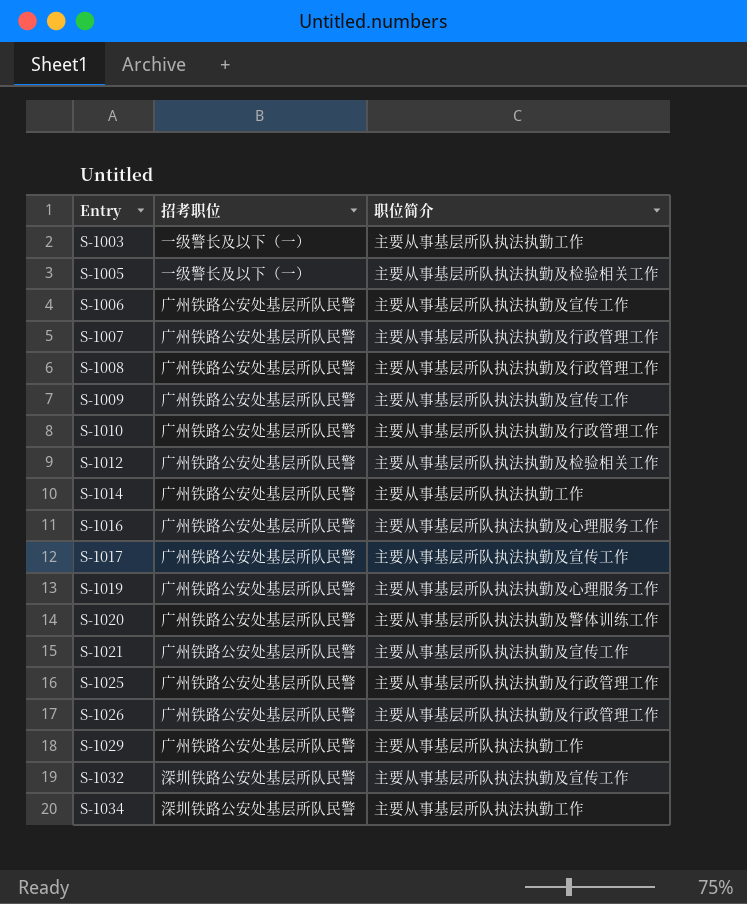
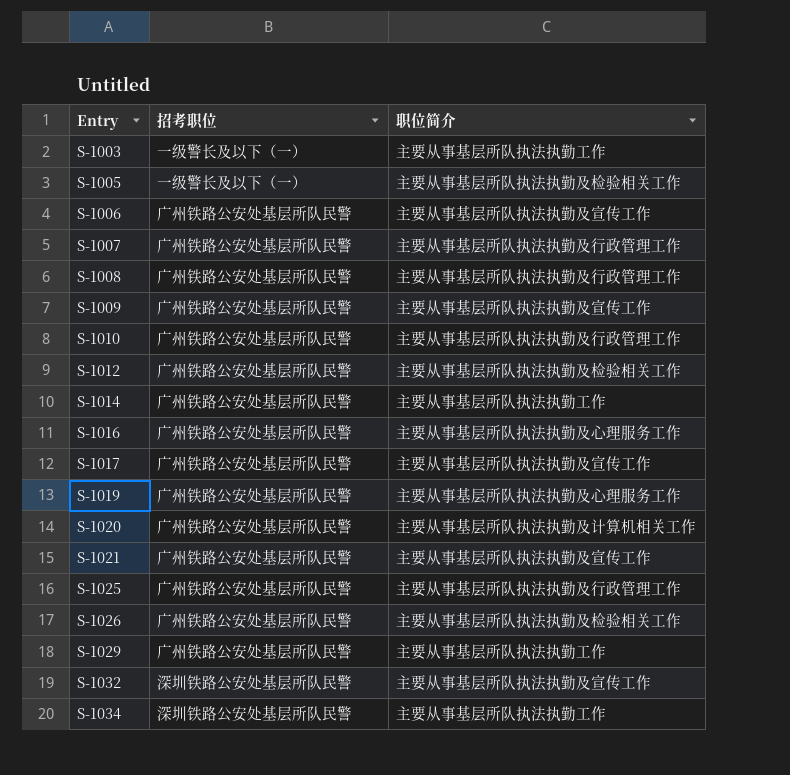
S-1020 | 职位简介: 主要从事基层所队执法执勤及警体训练工作 -> 主要从事基层所队执法执勤及计算机相关工作
S-1026 | 职位简介: 主要从事基层所队执法执勤及行政管理工作 -> 主要从事基层所队执法执勤及检验相关工作

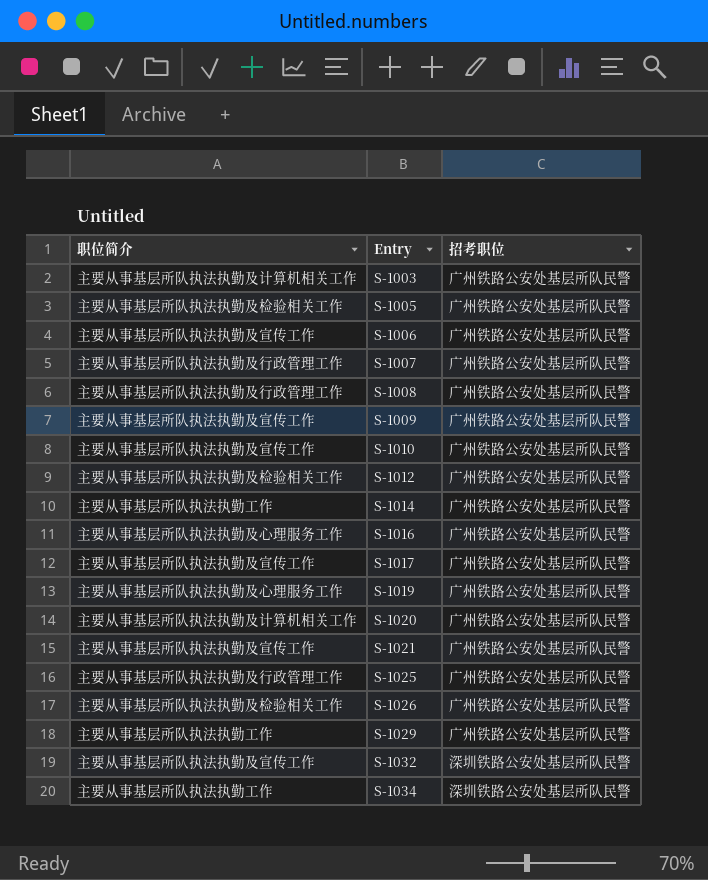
column 职位简介 | position: 3 -> 1
S-1003 | 职位简介: 主要从事基层所队执法执勤工作 -> 主要从事基层所队执法执勤及计算机相关工作
S-1003 | 招考职位: 一级警长及以下（一） -> 广州铁路公安处基层所队民警
S-1005 | 招考职位: 一级警长及以下（一） -> 广州铁路公安处基层所队民警
S-1010 | 职位简介: 主要从事基层所队执法执勤及行政管理工作 -> 主要从事基层所队执法执勤及宣传工作

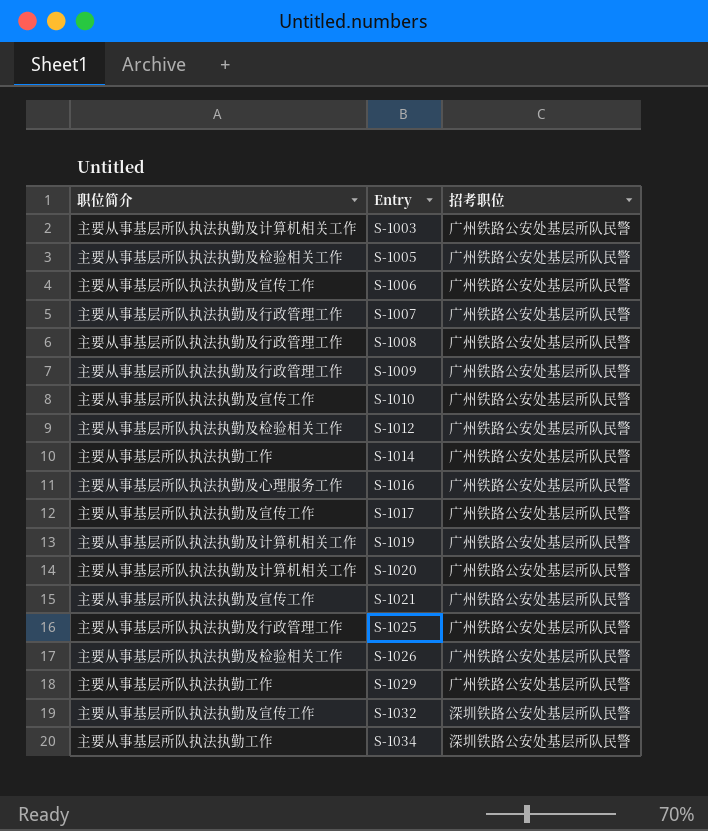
S-1009 | 职位简介: 主要从事基层所队执法执勤及宣传工作 -> 主要从事基层所队执法执勤及行政管理工作
S-1019 | 职位简介: 主要从事基层所队执法执勤及心理服务工作 -> 主要从事基层所队执法执勤及计算机相关工作

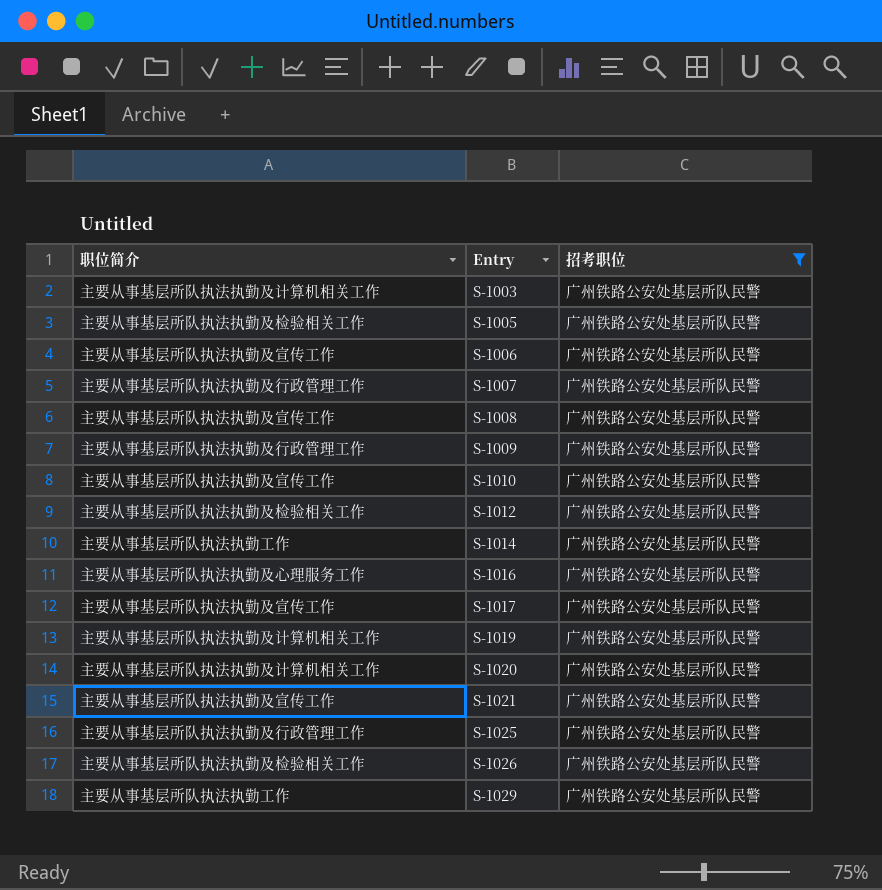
filter: none -> 招考职位 = 广州铁路公安处基层所队民警
S-1008 | 职位简介: 主要从事基层所队执法执勤及行政管理工作 -> 主要从事基层所队执法执勤及宣传工作

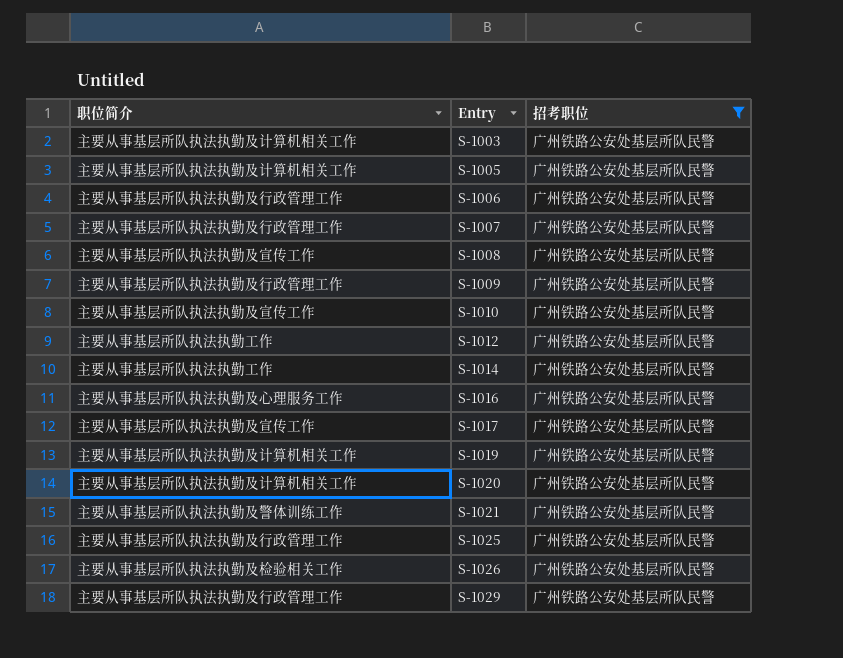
S-1005 | 职位简介: 主要从事基层所队执法执勤及检验相关工作 -> 主要从事基层所队执法执勤及计算机相关工作
S-1006 | 职位简介: 主要从事基层所队执法执勤及宣传工作 -> 主要从事基层所队执法执勤及行政管理工作
S-1012 | 职位简介: 主要从事基层所队执法执勤及检验相关工作 -> 主要从事基层所队执法执勤工作
S-1021 | 职位简介: 主要从事基层所队执法执勤及宣传工作 -> 主要从事基层所队执法执勤及警体训练工作
S-1029 | 职位简介: 主要从事基层所队执法执勤工作 -> 主要从事基层所队执法执勤及行政管理工作

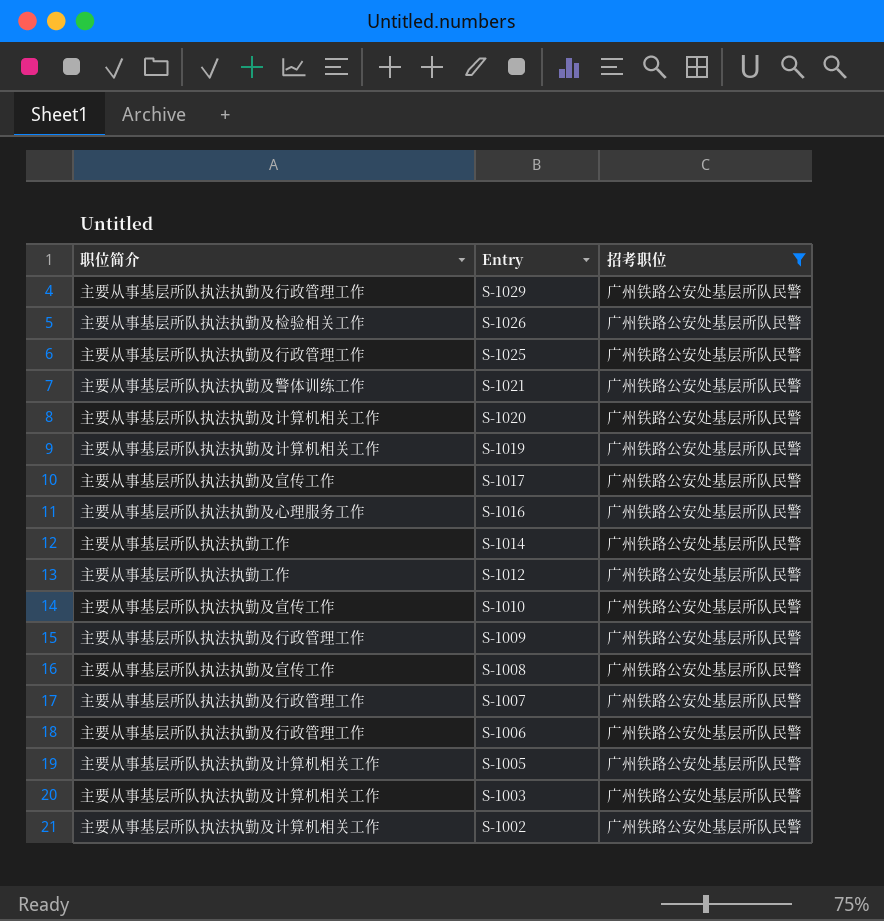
row order: Entry ascending -> Entry descending
row S-1002: none -> 主要从事基层所队执法执勤及计算机相关工作 | 广州铁路公安处基层所队民警

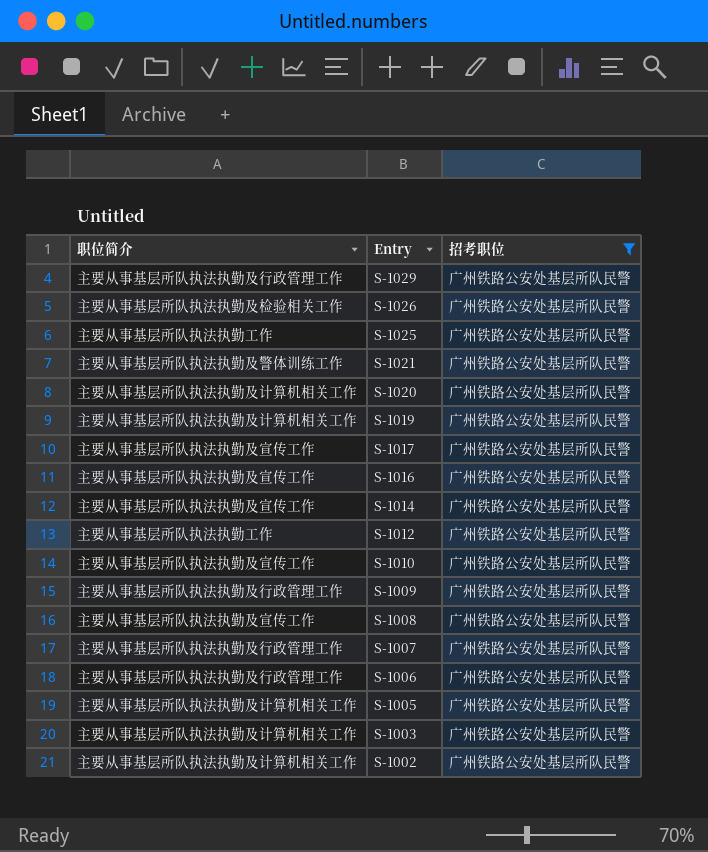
S-1025 | 职位简介: 主要从事基层所队执法执勤及行政管理工作 -> 主要从事基层所队执法执勤工作
S-1016 | 职位简介: 主要从事基层所队执法执勤及心理服务工作 -> 主要从事基层所队执法执勤及宣传工作
S-1014 | 职位简介: 主要从事基层所队执法执勤工作 -> 主要从事基层所队执法执勤及宣传工作

